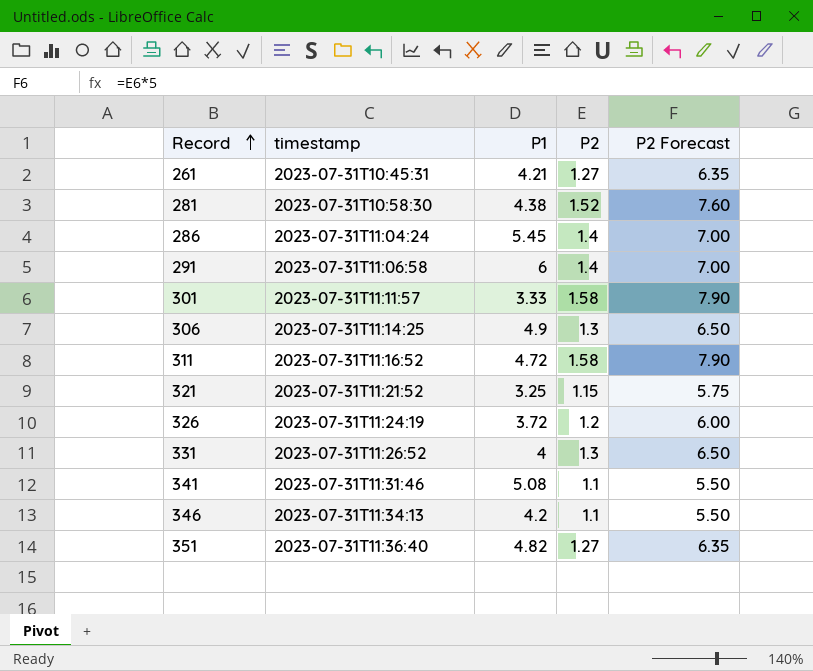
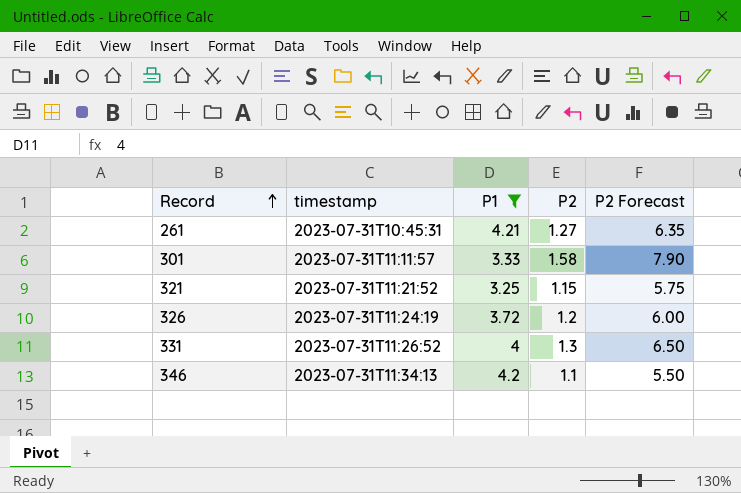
filter: none -> P1 <= 4.21

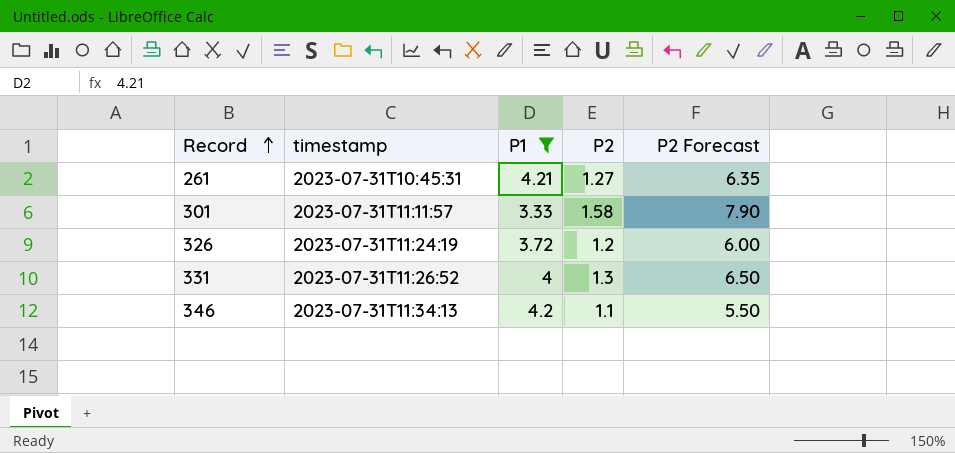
row 321: 2023-07-31T11:21:52 | 3.25 | 1.15 | 5.75 -> none

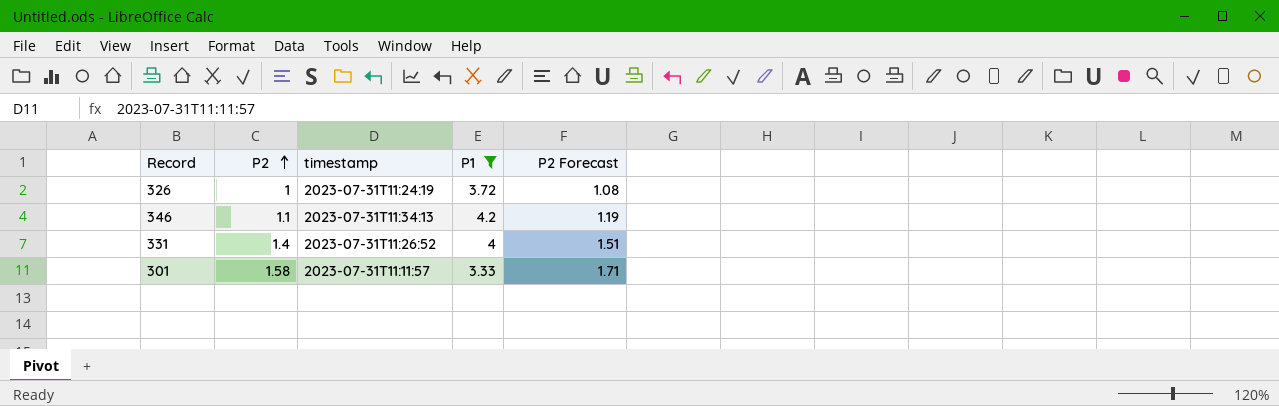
row order: Record ascending -> P2 ascending
column P2 | position: 4 -> 2
column P2 Forecast | formula: [P2] * 5 -> [P2] * 1.08
row 261: 2023-07-31T10:45:31 | 4.21 | 1.27 | 6.35 -> none
326 | P2: 1.2 -> 1
331 | P2: 1.3 -> 1.4

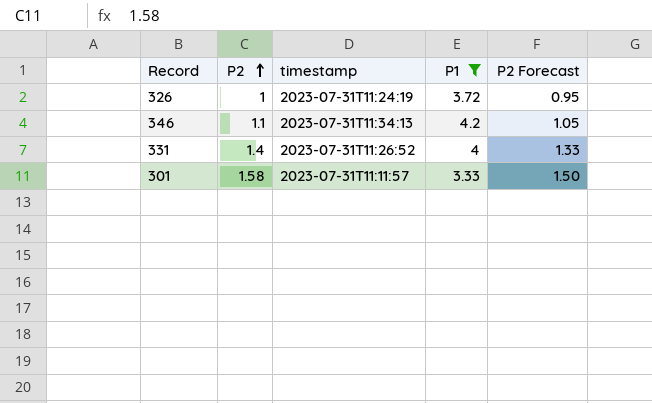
column P2 Forecast | formula: [P2] * 1.08 -> [P2] * 0.95

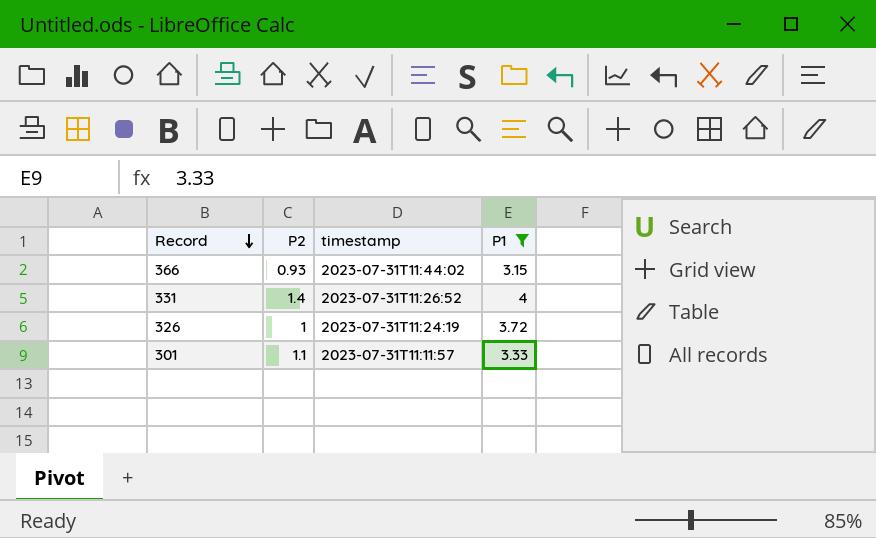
row order: P2 ascending -> Record descending
column P2 Forecast | formula: [P2] * 0.95 -> none
row 346: 1.1 | 2023-07-31T11:34:13 | 4.2 | 1.05 -> none
row 366: none -> 0.93 | 2023-07-31T11:44:02 | 3.15
301 | P2: 1.58 -> 1.1

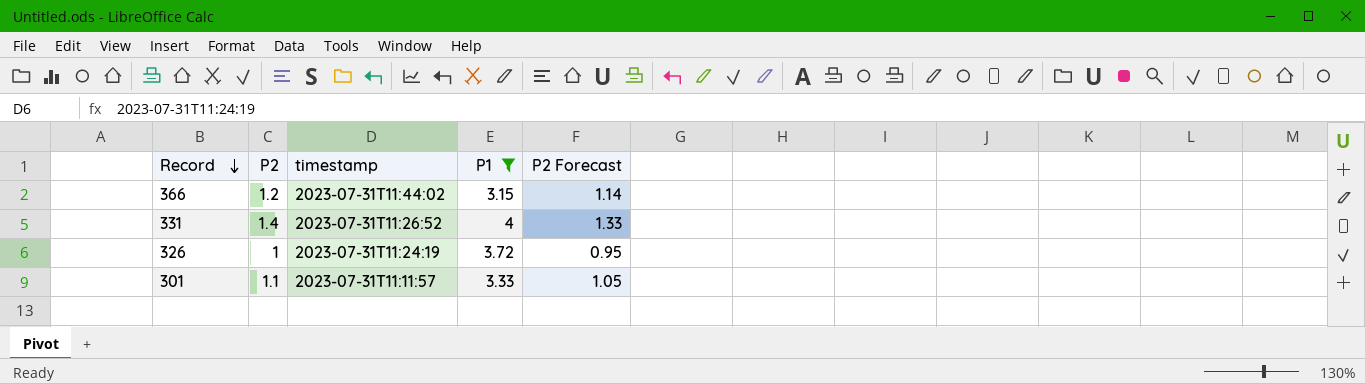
column P2 Forecast | formula: none -> [P2] * 0.95
366 | P2: 0.93 -> 1.2

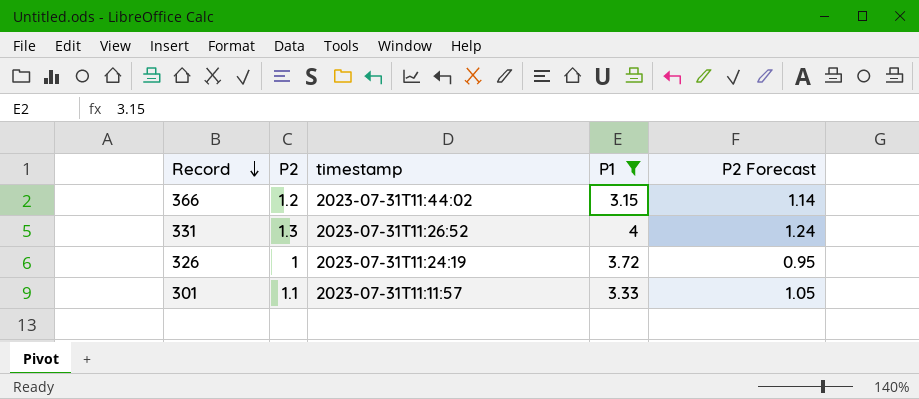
331 | P2: 1.4 -> 1.3
331 | P2 Forecast: 1.33 -> 1.24

